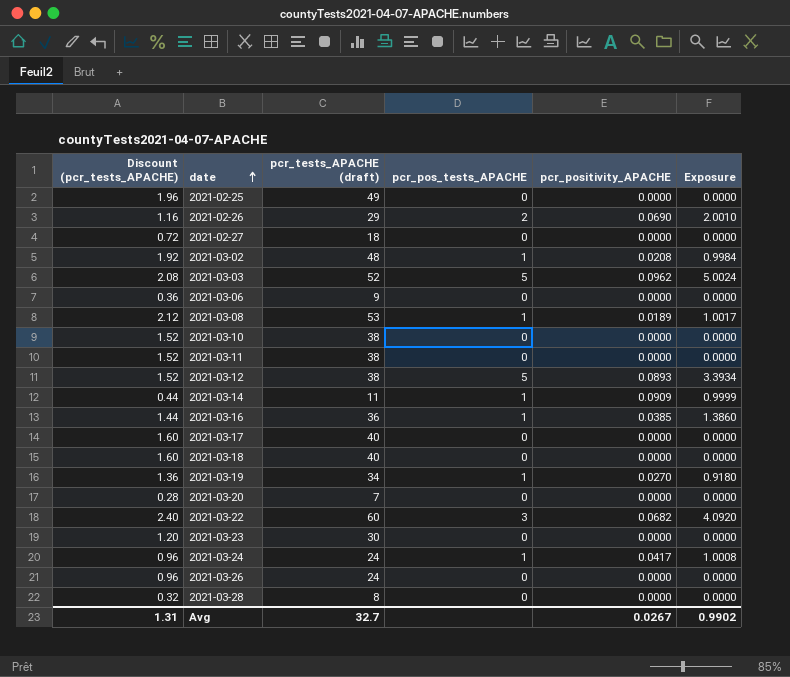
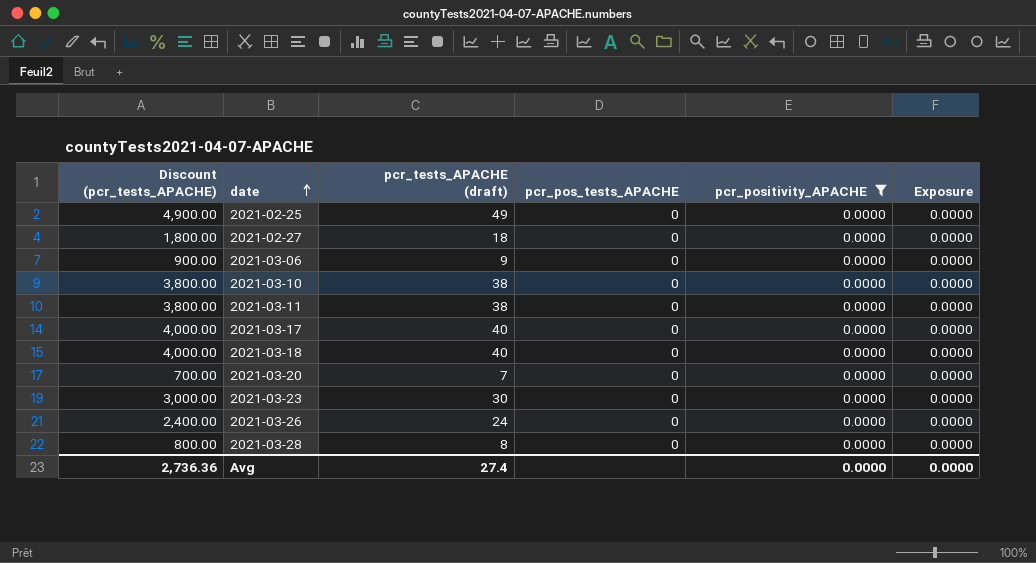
filter: none -> pcr_positivity_APACHE = 0.0000
column Discount (pcr_tests_APACHE) | formula: [pcr_tests_APACHE (draft)] * 0.04 -> [pcr_tests_APACHE (draft)] * 100
Avg | Discount (pcr_tests_APACHE): 1.31 -> 2,736.36
Avg | pcr_tests_APACHE (draft): 32.7 -> 27.4
Avg | pcr_positivity_APACHE: 0.0267 -> 0.0000
Avg | Exposure: 0.9902 -> 0.0000

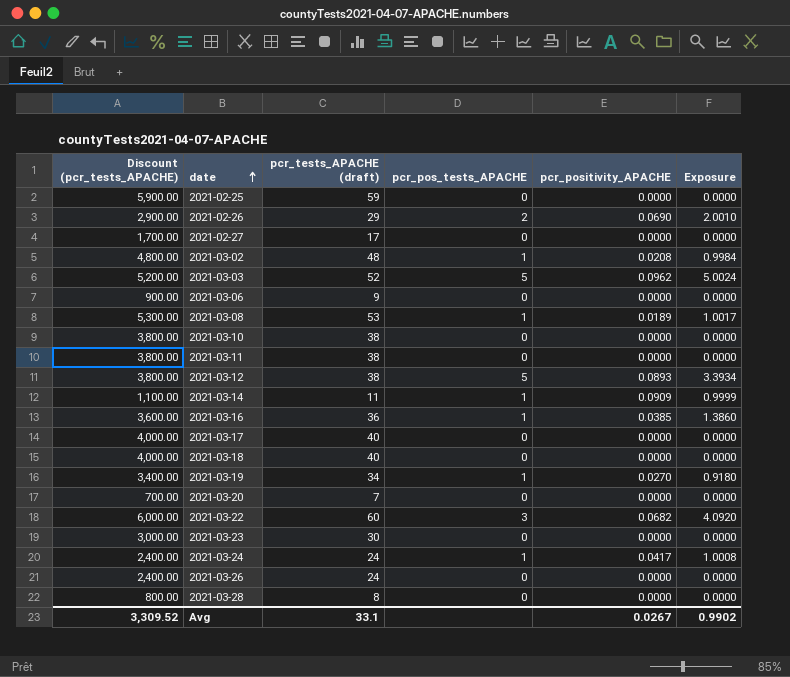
filter: pcr_positivity_APACHE = 0.0000 -> none
2021-02-25 | Discount (pcr_tests_APACHE): 4,900.00 -> 5,900.00
2021-02-25 | pcr_tests_APACHE (draft): 49 -> 59
2021-02-27 | Discount (pcr_tests_APACHE): 1,800.00 -> 1,700.00
2021-02-27 | pcr_tests_APACHE (draft): 18 -> 17
Avg | Discount (pcr_tests_APACHE): 2,736.36 -> 3,309.52
Avg | pcr_tests_APACHE (draft): 27.4 -> 33.1
Avg | pcr_positivity_APACHE: 0.0000 -> 0.0267
Avg | Exposure: 0.0000 -> 0.9902

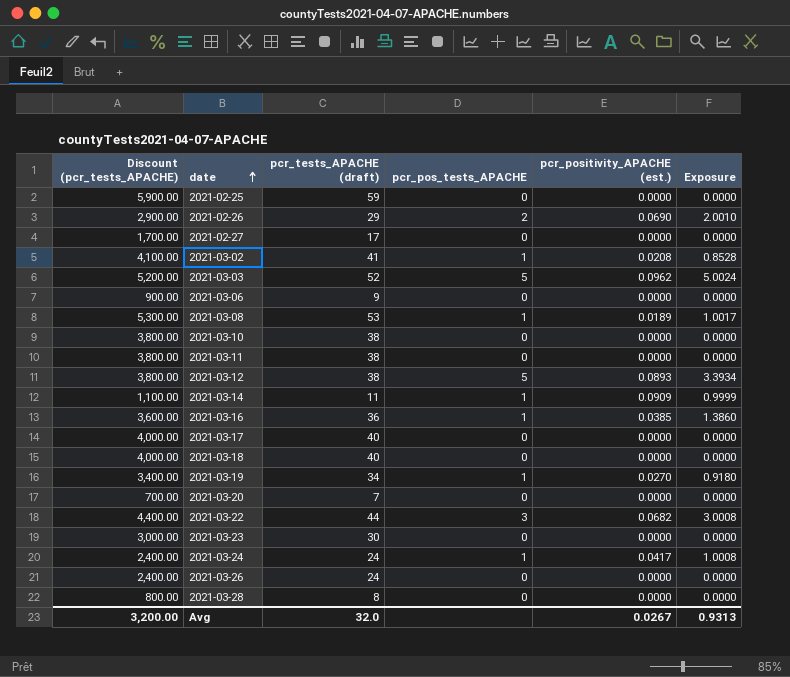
column name: pcr_positivity_APACHE -> pcr_positivity_APACHE (est.)
2021-03-02 | Discount (pcr_tests_APACHE): 4,800.00 -> 4,100.00
2021-03-02 | pcr_tests_APACHE (draft): 48 -> 41
2021-03-02 | Exposure: 0.9984 -> 0.8528
2021-03-22 | Discount (pcr_tests_APACHE): 6,000.00 -> 4,400.00
2021-03-22 | pcr_tests_APACHE (draft): 60 -> 44
2021-03-22 | Exposure: 4.0920 -> 3.0008
Avg | Discount (pcr_tests_APACHE): 3,309.52 -> 3,200.00
Avg | pcr_tests_APACHE (draft): 33.1 -> 32.0
Avg | Exposure: 0.9902 -> 0.9313

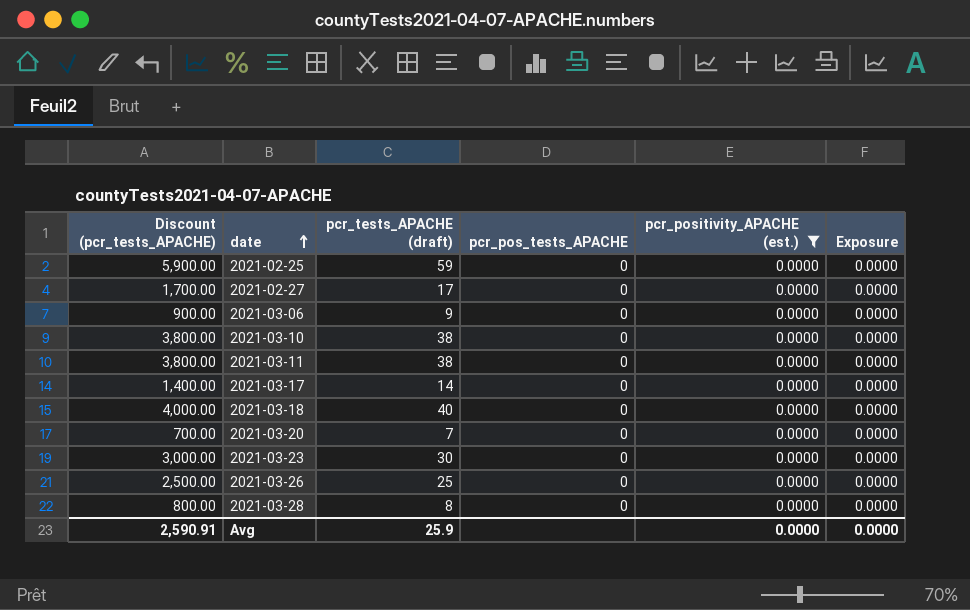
filter: none -> pcr_positivity_APACHE (est.) = 0.0000
2021-03-17 | Discount (pcr_tests_APACHE): 4,000.00 -> 1,400.00
2021-03-17 | pcr_tests_APACHE (draft): 40 -> 14
2021-03-26 | Discount (pcr_tests_APACHE): 2,400.00 -> 2,500.00
2021-03-26 | pcr_tests_APACHE (draft): 24 -> 25
Avg | Discount (pcr_tests_APACHE): 3,200.00 -> 2,590.91
Avg | pcr_tests_APACHE (draft): 32.0 -> 25.9
Avg | pcr_positivity_APACHE (est.): 0.0267 -> 0.0000
Avg | Exposure: 0.9313 -> 0.0000

